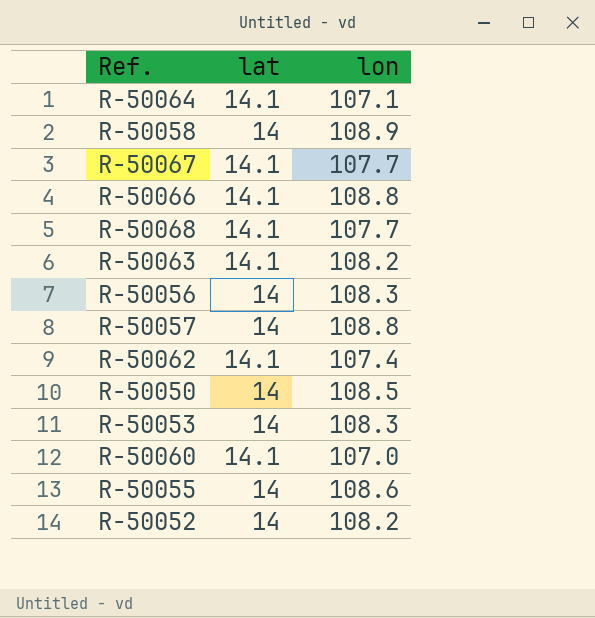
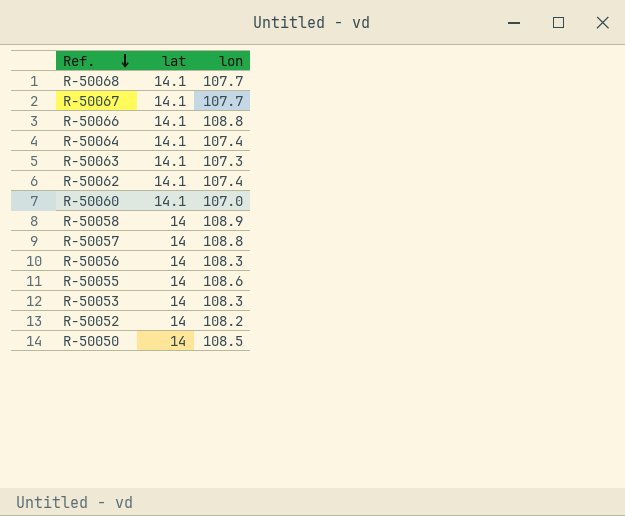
row order: none -> Ref. descending
R-50064 | lon: 107.1 -> 107.4
R-50063 | lon: 108.2 -> 107.3

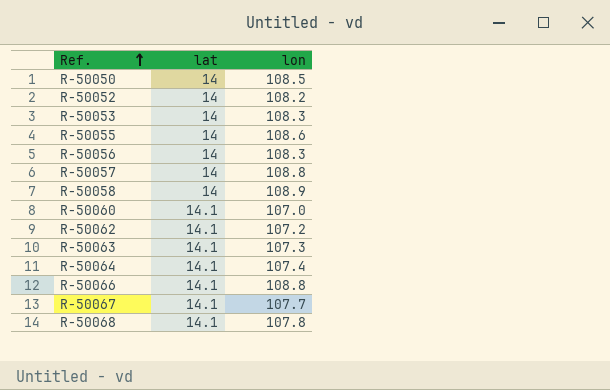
row order: Ref. descending -> Ref. ascending
R-50062 | lon: 107.4 -> 107.2
R-50068 | lon: 107.7 -> 107.8

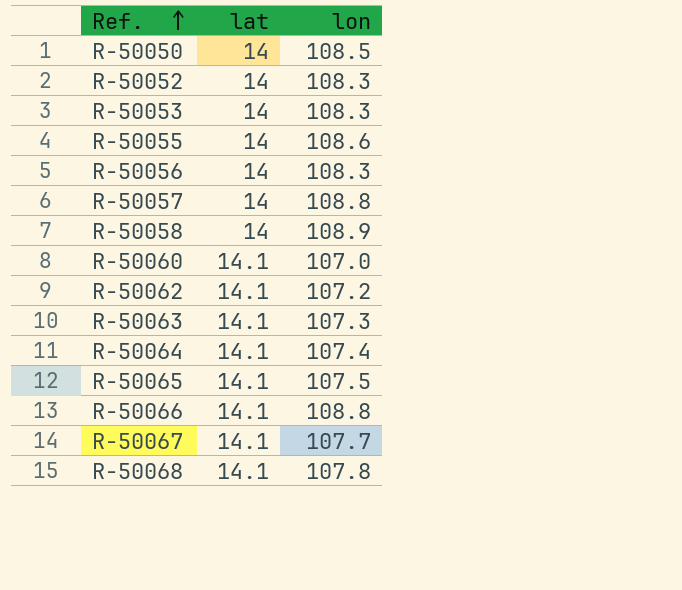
R-50052 | lon: 108.2 -> 108.3
row R-50065: none -> 14.1 | 107.5

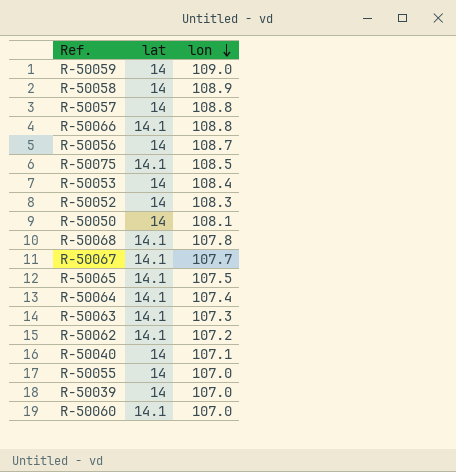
row order: Ref. ascending -> lon descending
row R-50059: none -> 14 | 109.0
R-50056 | lon: 108.3 -> 108.7
row R-50075: none -> 14.1 | 108.5
R-50053 | lon: 108.3 -> 108.4
R-50050 | lon: 108.5 -> 108.1
row R-50040: none -> 14 | 107.1
R-50055 | lon: 108.6 -> 107.0
row R-50039: none -> 14 | 107.0

